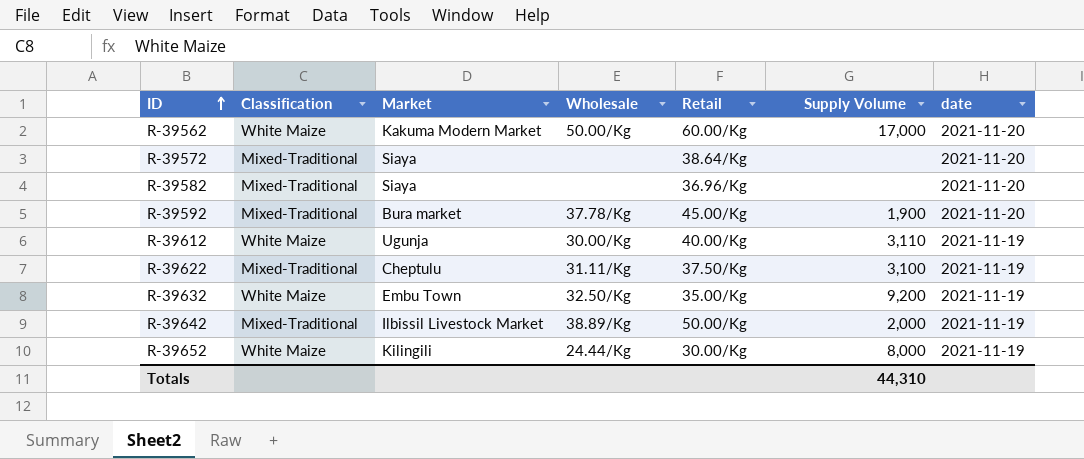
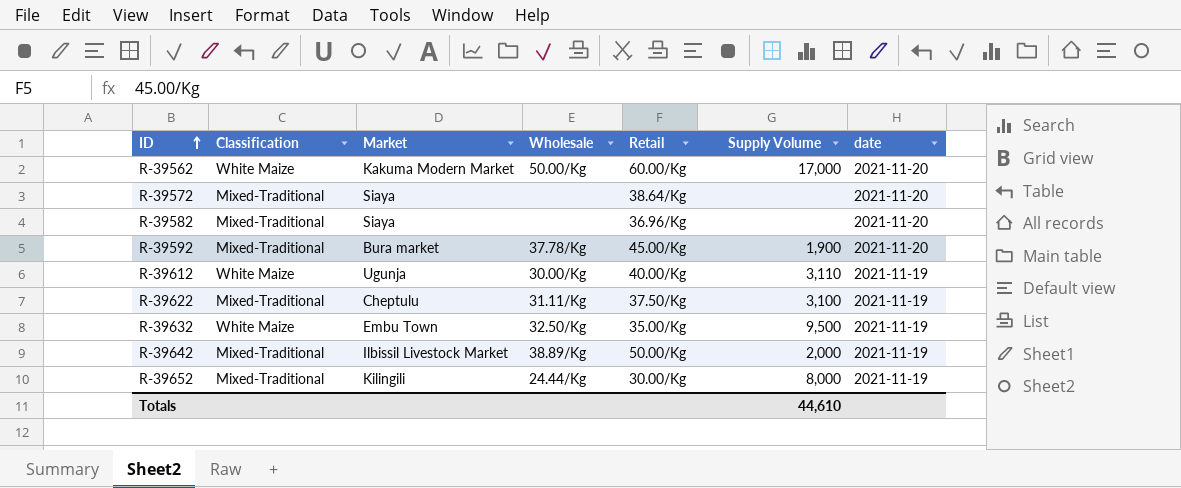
R-39632 | Supply Volume: 9,200 -> 9,500
R-39652 | Classification: White Maize -> Mixed-Traditional
Totals | Supply Volume: 44,310 -> 44,610

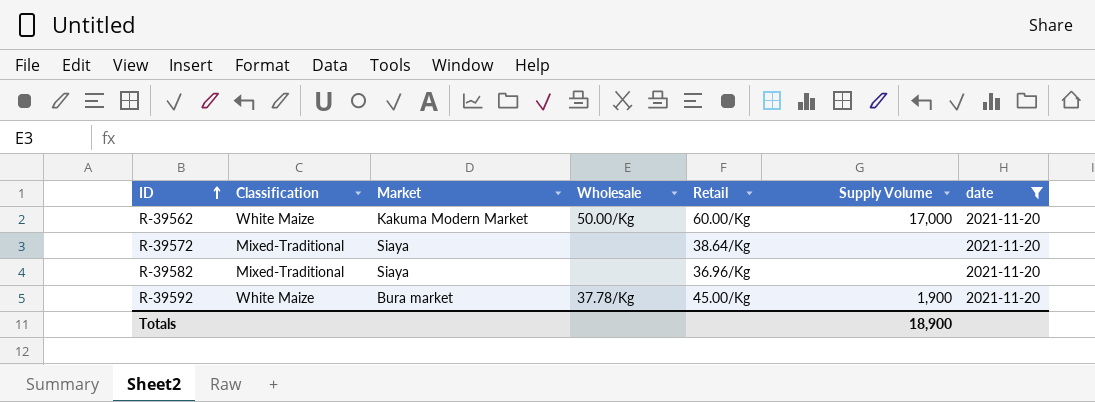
filter: none -> date = 2021-11-20
R-39592 | Classification: Mixed-Traditional -> White Maize
Totals | Supply Volume: 44,610 -> 18,900

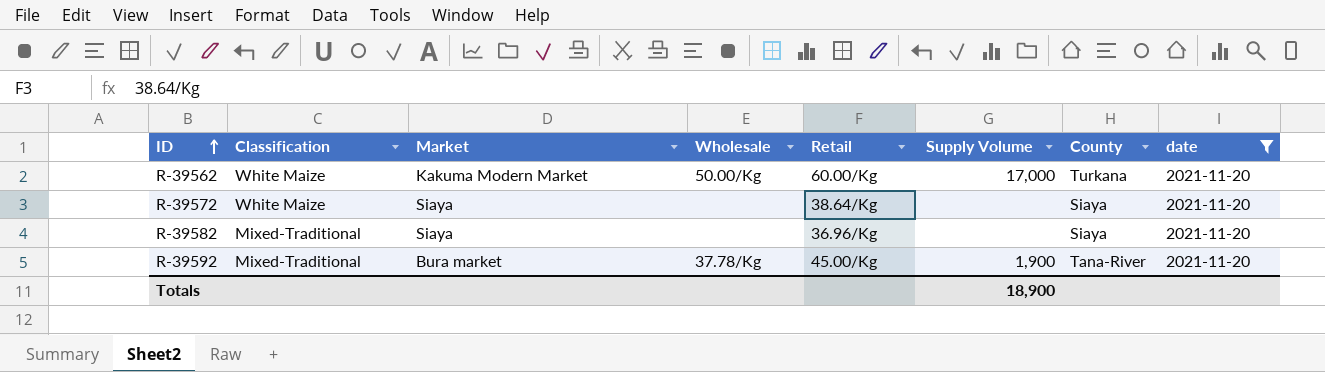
column County | position: none -> 7
R-39572 | Classification: Mixed-Traditional -> White Maize
R-39592 | Classification: White Maize -> Mixed-Traditional

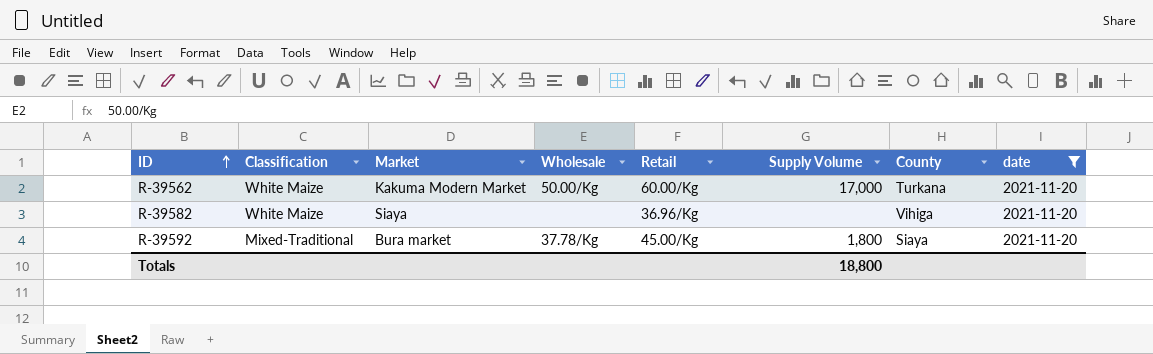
row R-39572: White Maize | Siaya | none | 38.64/Kg | none | Siaya | 2021-11-20 -> none
R-39582 | Classification: Mixed-Traditional -> White Maize
R-39582 | County: Siaya -> Vihiga
R-39592 | Supply Volume: 1,900 -> 1,800
R-39592 | County: Tana-River -> Siaya
Totals | Supply Volume: 18,900 -> 18,800

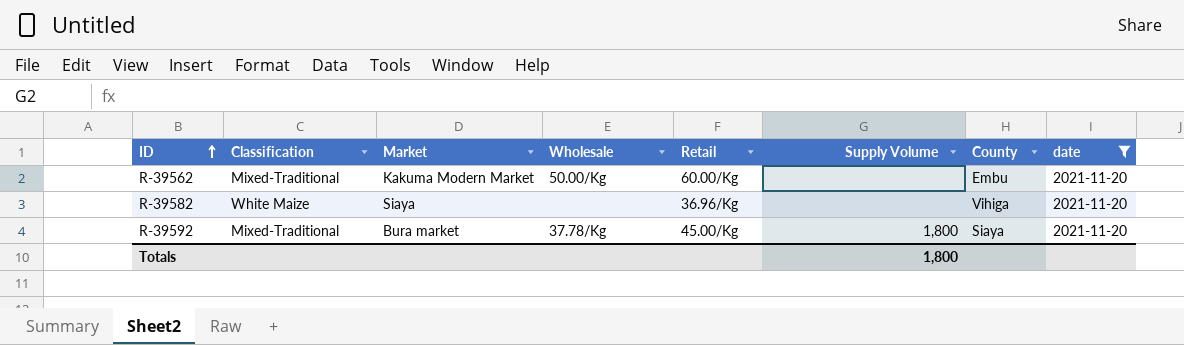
R-39562 | Classification: White Maize -> Mixed-Traditional
R-39562 | Supply Volume: 17,000 -> none
R-39562 | County: Turkana -> Embu
Totals | Supply Volume: 18,800 -> 1,800

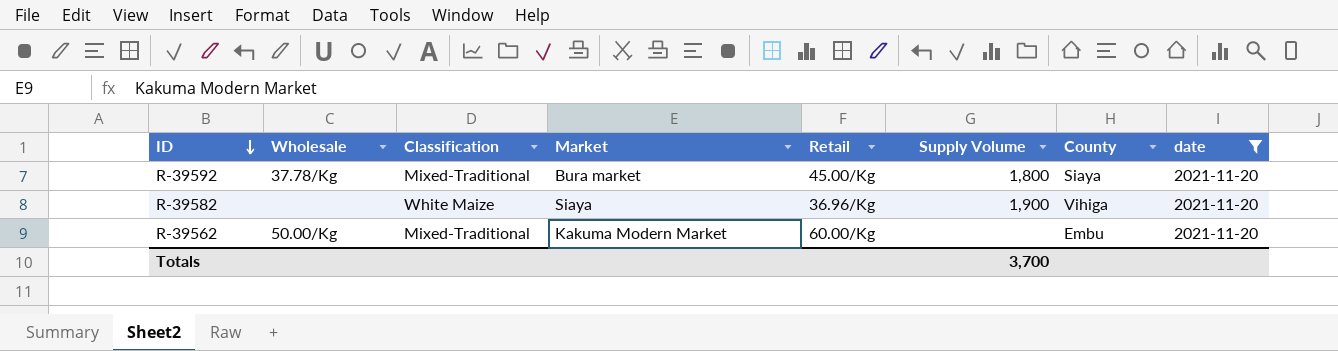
row order: ID ascending -> ID descending
column Wholesale | position: 4 -> 2
R-39582 | Supply Volume: none -> 1,900
Totals | Supply Volume: 1,800 -> 3,700

